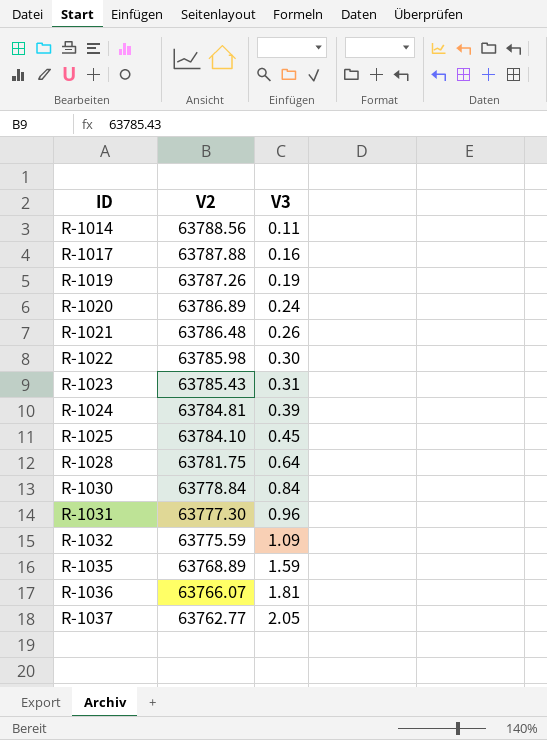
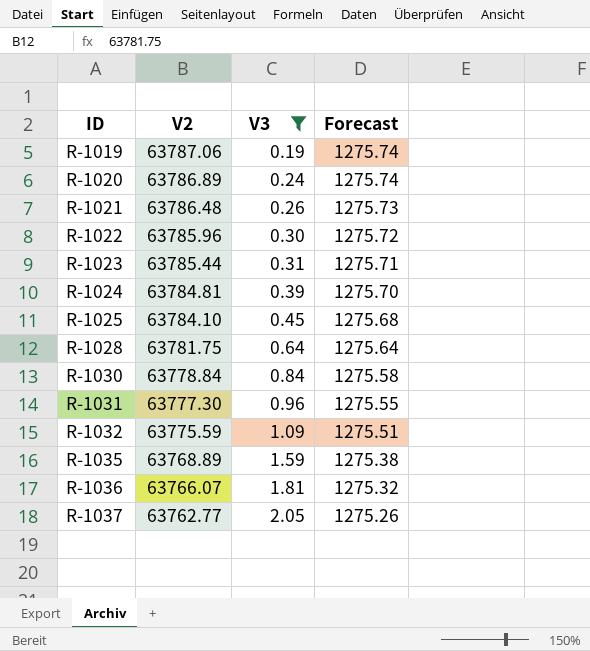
filter: none -> V3 >= 0.19
column Forecast | formula: none -> [V2] * 0.02
R-1019 | V2: 63787.26 -> 63787.06
R-1022 | V2: 63785.98 -> 63785.96
R-1023 | V2: 63785.43 -> 63785.44

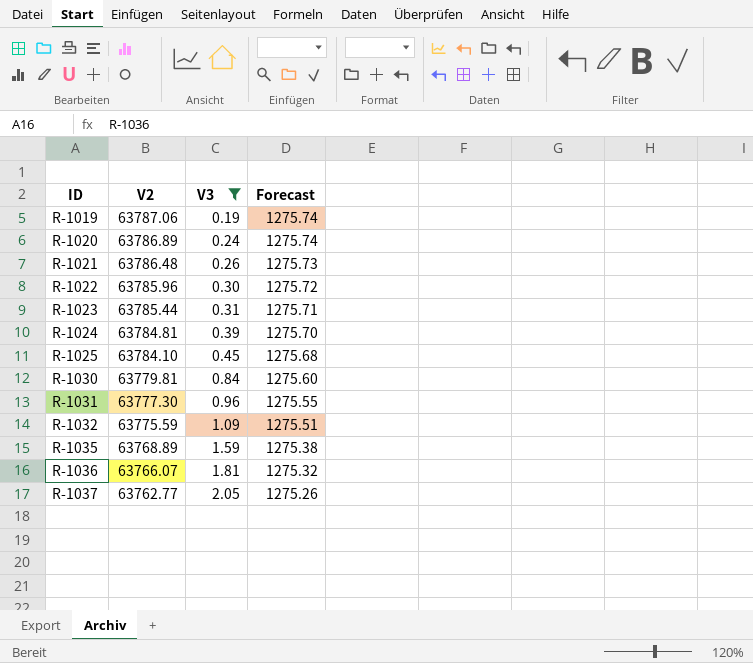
row R-1028: 63781.75 | 0.64 | 1275.64 -> none
R-1030 | V2: 63778.84 -> 63779.81
R-1030 | Forecast: 1275.58 -> 1275.60

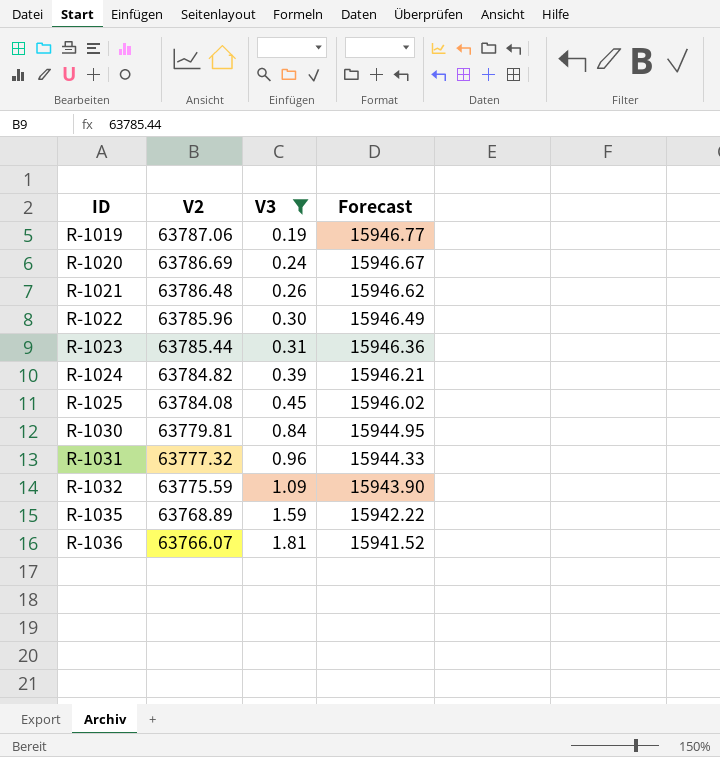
column Forecast | formula: [V2] * 0.02 -> [V2] * 0.25
row R-1037: 63762.77 | 2.05 | 1275.26 -> none
R-1020 | V2: 63786.89 -> 63786.69
R-1024 | V2: 63784.81 -> 63784.82
R-1025 | V2: 63784.10 -> 63784.08
R-1031 | V2: 63777.30 -> 63777.32

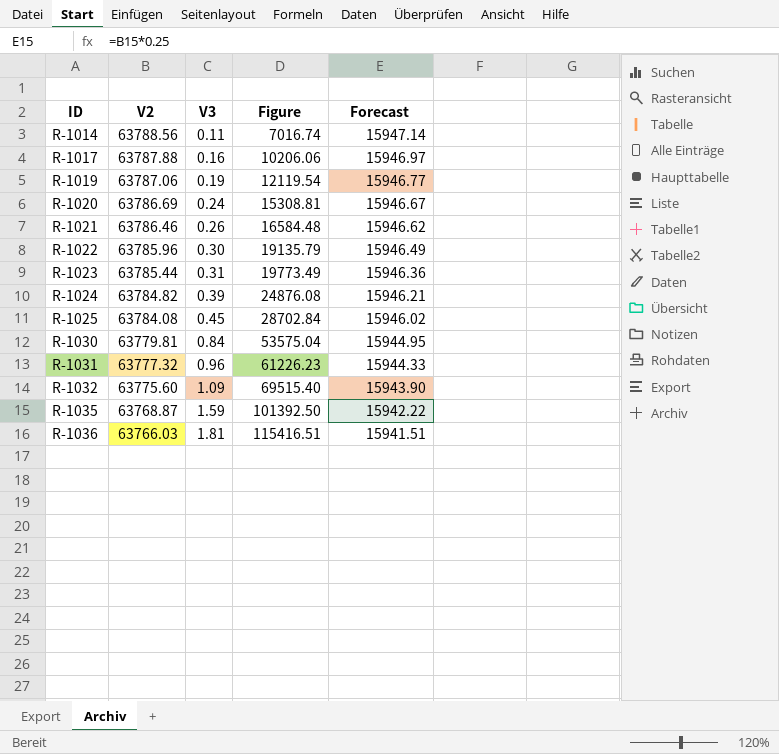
filter: V3 >= 0.19 -> none
column Figure | formula: none -> [V2] * [V3]
R-1021 | V2: 63786.48 -> 63786.46
R-1032 | V2: 63775.59 -> 63775.60
R-1035 | V2: 63768.89 -> 63768.87
R-1036 | V2: 63766.07 -> 63766.03
R-1036 | Forecast: 15941.52 -> 15941.51

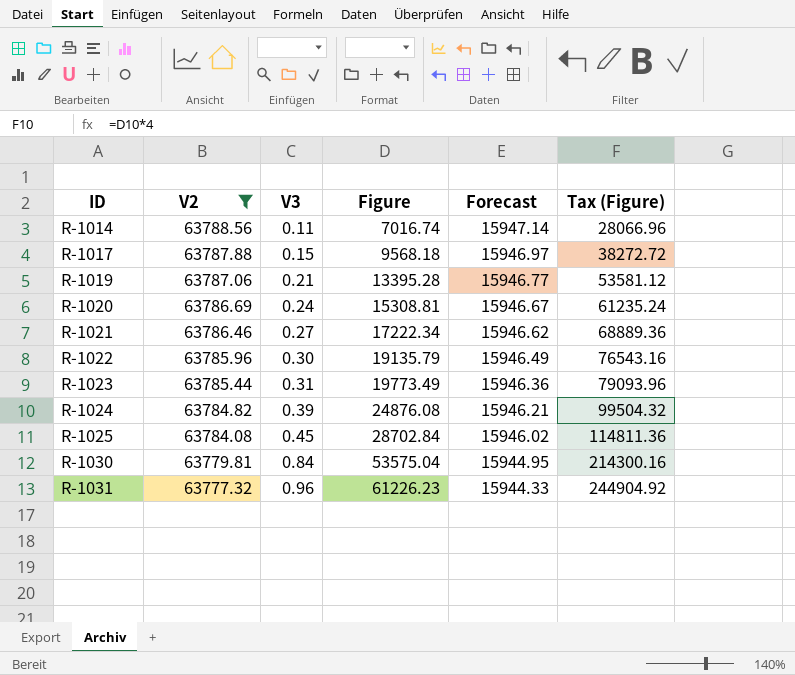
filter: none -> V2 >= 63777.32
column Tax (Figure) | formula: none -> [Figure] * 4
R-1017 | V3: 0.16 -> 0.15
R-1017 | Figure: 10206.06 -> 9568.18
R-1019 | V3: 0.19 -> 0.21
R-1019 | Figure: 12119.54 -> 13395.28
R-1021 | V3: 0.26 -> 0.27
R-1021 | Figure: 16584.48 -> 17222.34

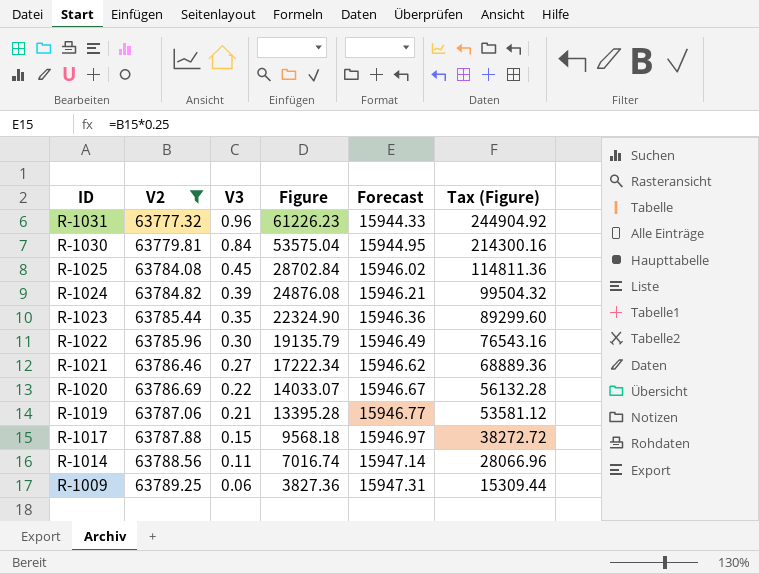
row order: ID ascending -> ID descending
R-1023 | V3: 0.31 -> 0.35
R-1023 | Figure: 19773.49 -> 22324.90
R-1023 | Tax (Figure): 79093.96 -> 89299.60
R-1020 | V3: 0.24 -> 0.22
R-1020 | Figure: 15308.81 -> 14033.07
R-1020 | Tax (Figure): 61235.24 -> 56132.28
row R-1009: none -> 63789.25 | 0.06 | 3827.36 | 15947.31 | 15309.44

